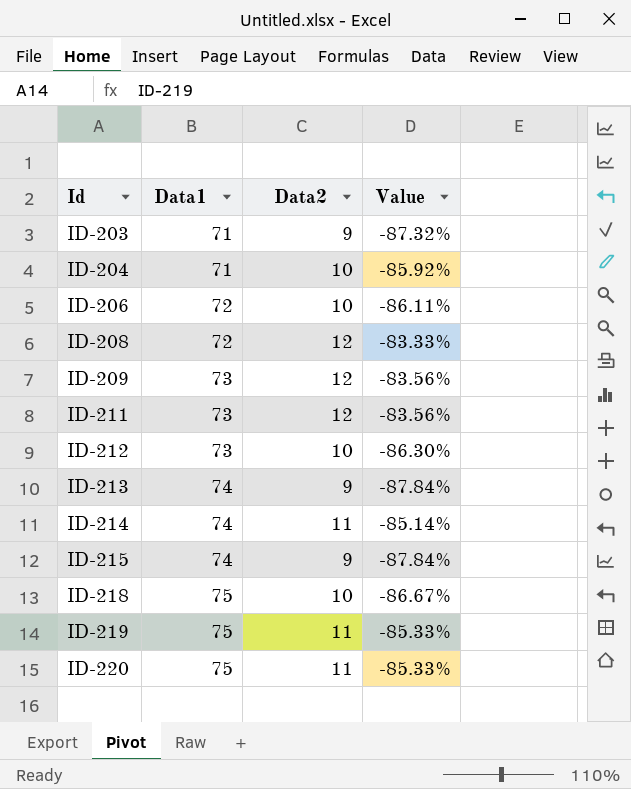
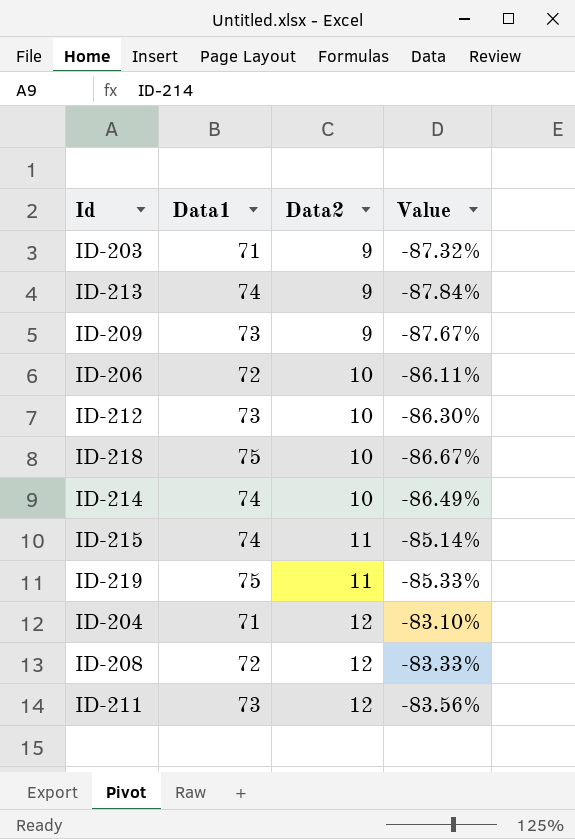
row order: Id ascending -> Data2 ascending
row ID-220: 75 | 11 | -85.33% -> none
ID-209 | Data2: 12 -> 9
ID-209 | Value: -83.56% -> -87.67%
ID-214 | Data2: 11 -> 10
ID-214 | Value: -85.14% -> -86.49%
ID-215 | Data2: 9 -> 11
ID-215 | Value: -87.84% -> -85.14%
ID-204 | Data2: 10 -> 12
ID-204 | Value: -85.92% -> -83.10%

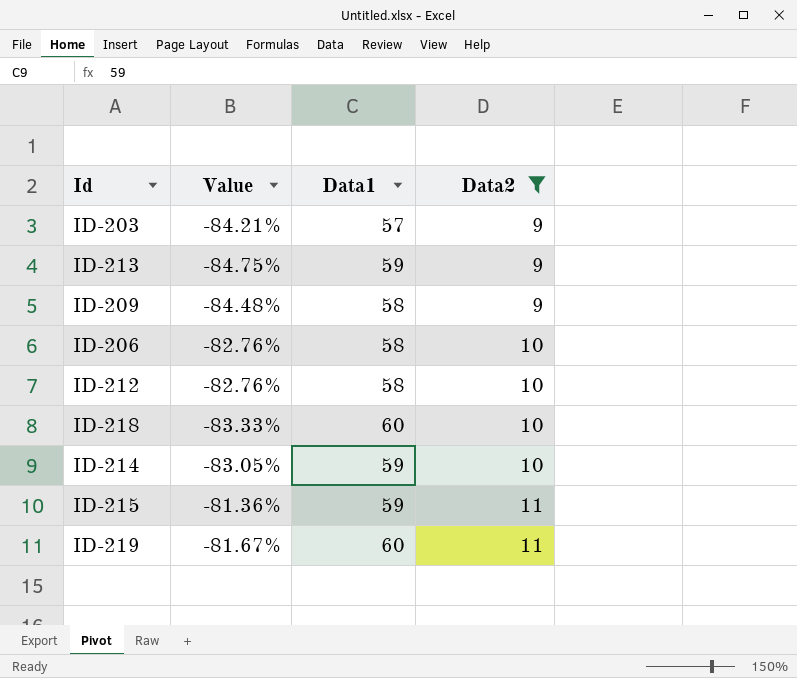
filter: none -> Data2 != 12
column Value | position: 4 -> 2
ID-203 | Value: -87.32% -> -84.21%
ID-203 | Data1: 71 -> 57
ID-213 | Value: -87.84% -> -84.75%
ID-213 | Data1: 74 -> 59
ID-209 | Value: -87.67% -> -84.48%
ID-209 | Data1: 73 -> 58
ID-206 | Value: -86.11% -> -82.76%
ID-206 | Data1: 72 -> 58
ID-212 | Value: -86.30% -> -82.76%
ID-212 | Data1: 73 -> 58
ID-218 | Value: -86.67% -> -83.33%
ID-218 | Data1: 75 -> 60
ID-214 | Value: -86.49% -> -83.05%
ID-214 | Data1: 74 -> 59
ID-215 | Value: -85.14% -> -81.36%
ID-215 | Data1: 74 -> 59
ID-219 | Value: -85.33% -> -81.67%
ID-219 | Data1: 75 -> 60

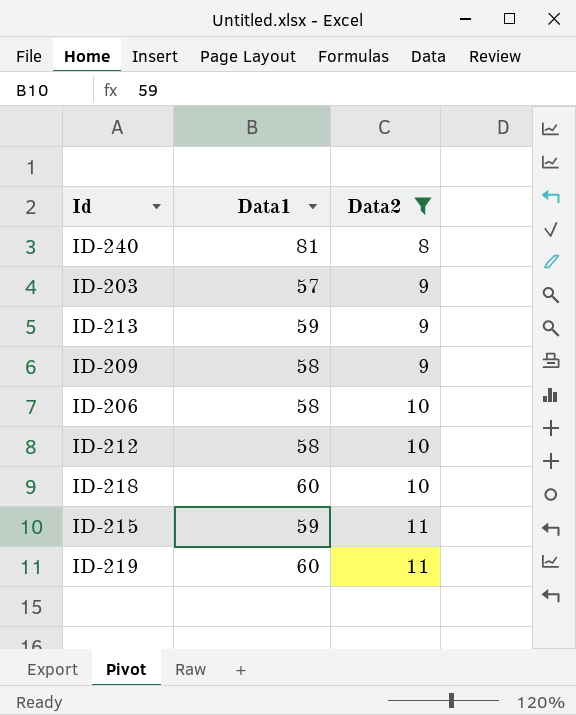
column Value | formula: ([Data2] - [Data1]) / [Data1] -> none
row ID-214: -83.05% | 59 | 10 -> none
row ID-240: none -> 81 | 8

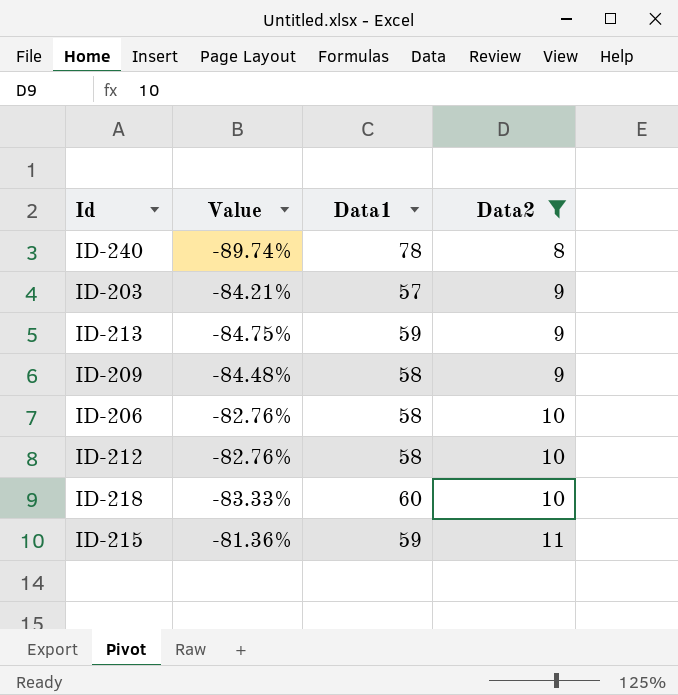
column Value | formula: none -> ([Data2] - [Data1]) / [Data1]
row ID-219: 60 | 11 -> none
ID-240 | Data1: 81 -> 78

